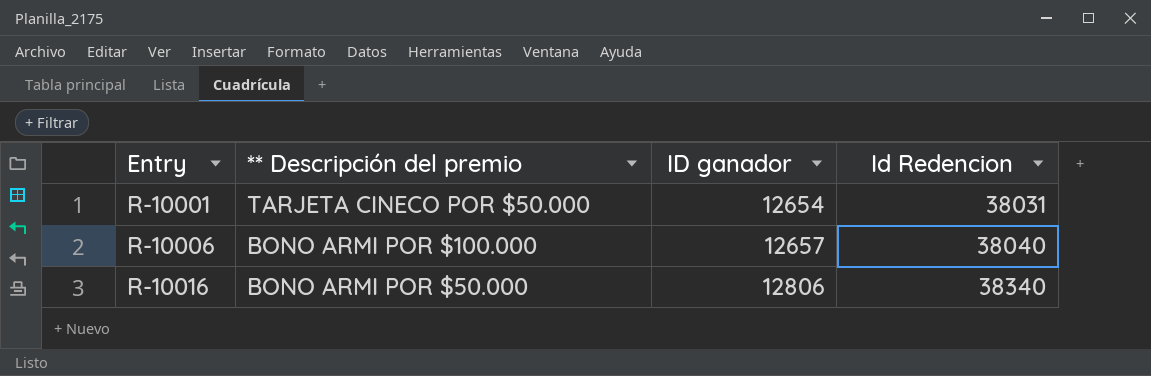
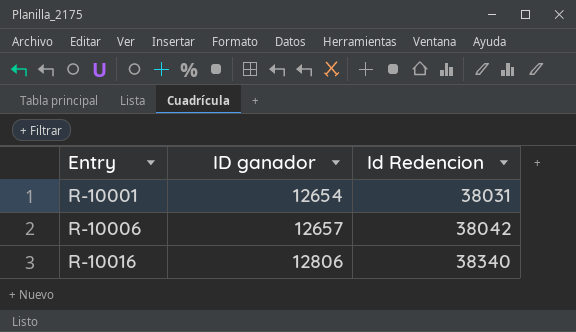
column ** Descripción del premio | position: 2 -> none
R-10006 | Id Redencion: 38040 -> 38042

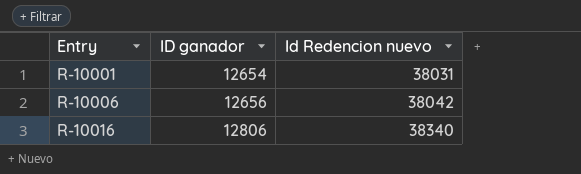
column name: Id Redencion -> Id Redencion nuevo
R-10006 | ID ganador: 12657 -> 12656

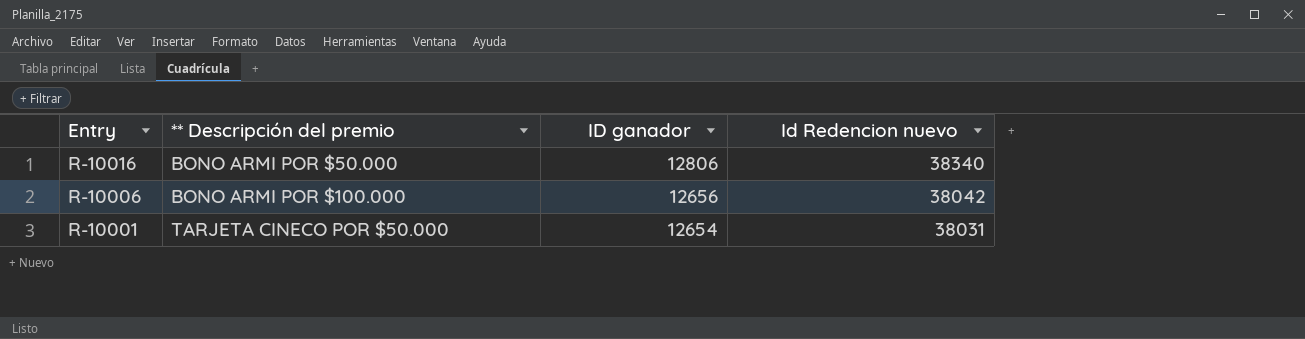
row order: Entry ascending -> Entry descending
column ** Descripción del premio | position: none -> 2

